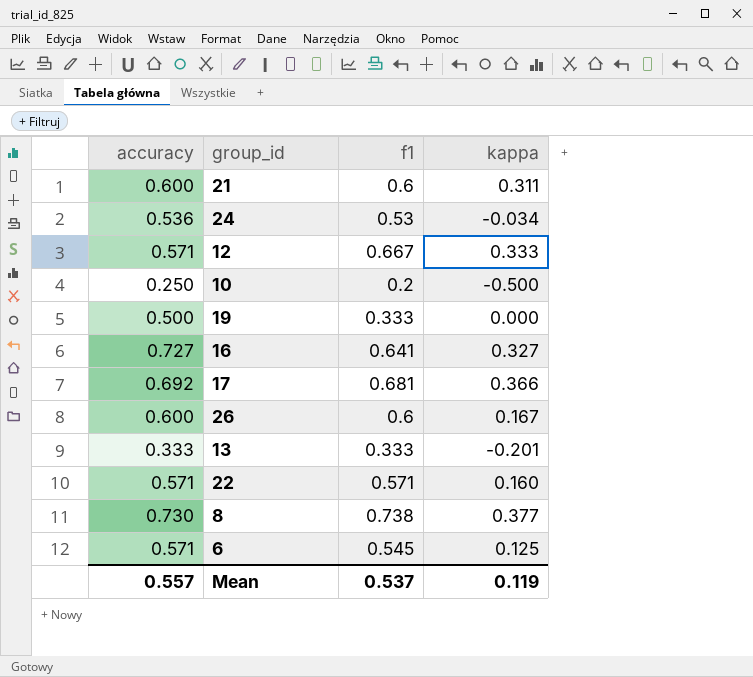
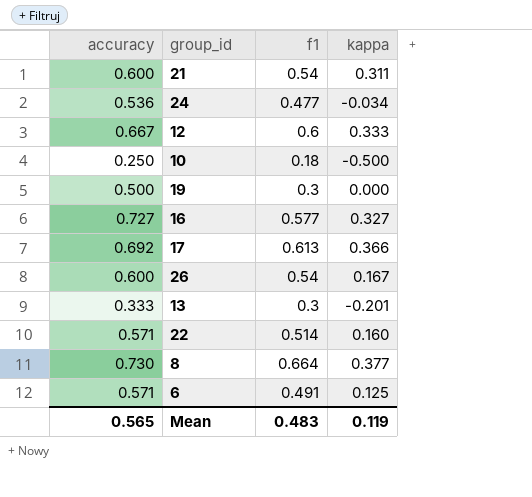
21 | f1: 0.6 -> 0.54
24 | f1: 0.53 -> 0.477
12 | accuracy: 0.571 -> 0.667
12 | f1: 0.667 -> 0.6
10 | f1: 0.2 -> 0.18
19 | f1: 0.333 -> 0.3
16 | f1: 0.641 -> 0.577
17 | f1: 0.681 -> 0.613
26 | f1: 0.6 -> 0.54
13 | f1: 0.333 -> 0.3
22 | f1: 0.571 -> 0.514
8 | f1: 0.738 -> 0.664
6 | f1: 0.545 -> 0.491
Mean | accuracy: 0.557 -> 0.565
Mean | f1: 0.537 -> 0.483

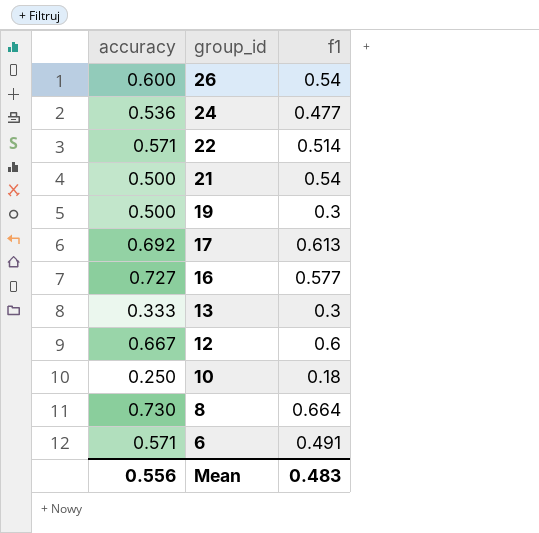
row order: none -> group_id descending
column kappa | position: 4 -> none
21 | accuracy: 0.600 -> 0.500
Mean | accuracy: 0.565 -> 0.556

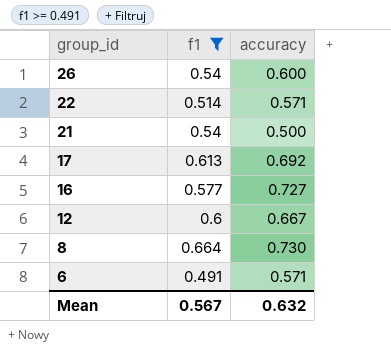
filter: none -> f1 >= 0.491
column accuracy | position: 1 -> 3
Mean | f1: 0.483 -> 0.567
Mean | accuracy: 0.556 -> 0.632

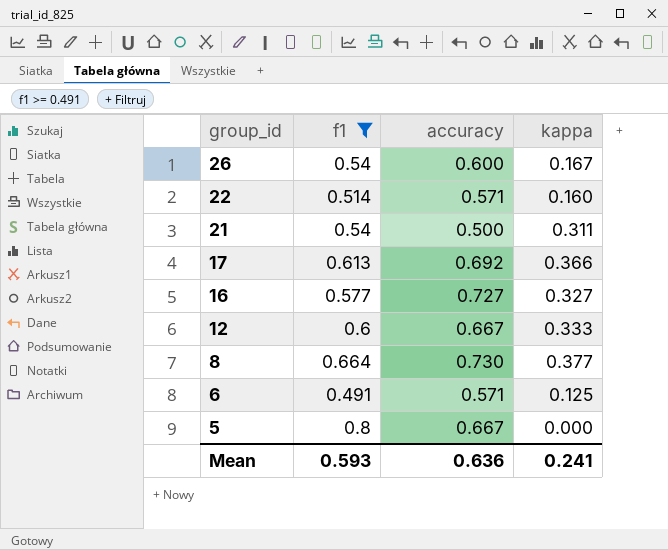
column kappa | position: none -> 4
row 5: none -> 0.8 | 0.667 | 0.000
Mean | f1: 0.567 -> 0.593
Mean | accuracy: 0.632 -> 0.636

